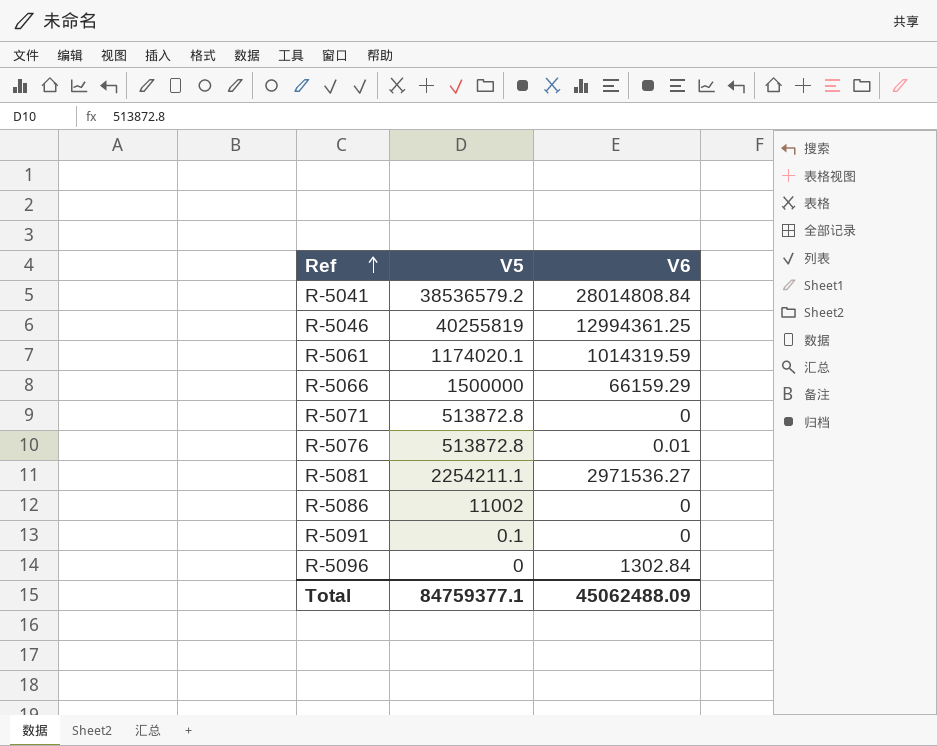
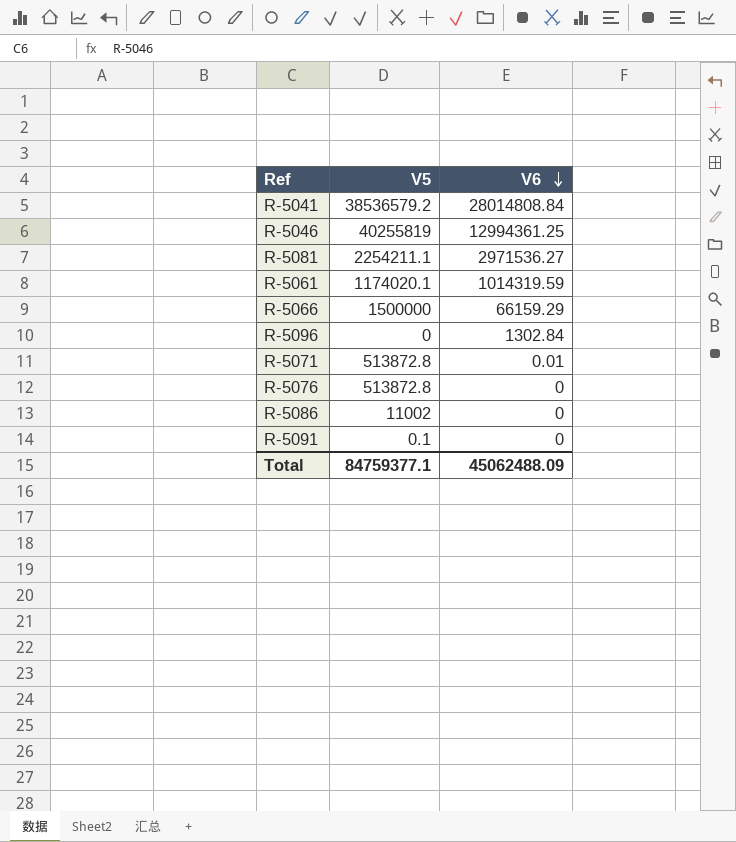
row order: Ref ascending -> V6 descending
R-5071 | V6: 0 -> 0.01
R-5076 | V6: 0.01 -> 0

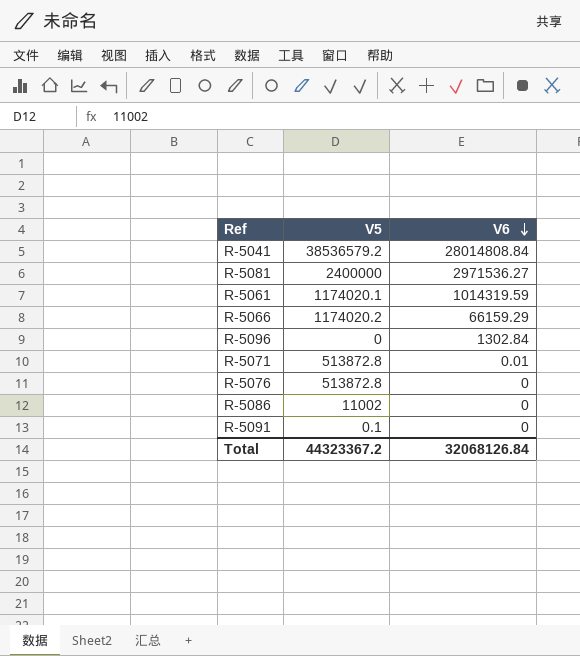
row R-5046: 40255819 | 12994361.25 -> none
R-5081 | V5: 2254211.1 -> 2400000
R-5066 | V5: 1500000 -> 1174020.2
Total | V5: 84759377.1 -> 44323367.2
Total | V6: 45062488.09 -> 32068126.84

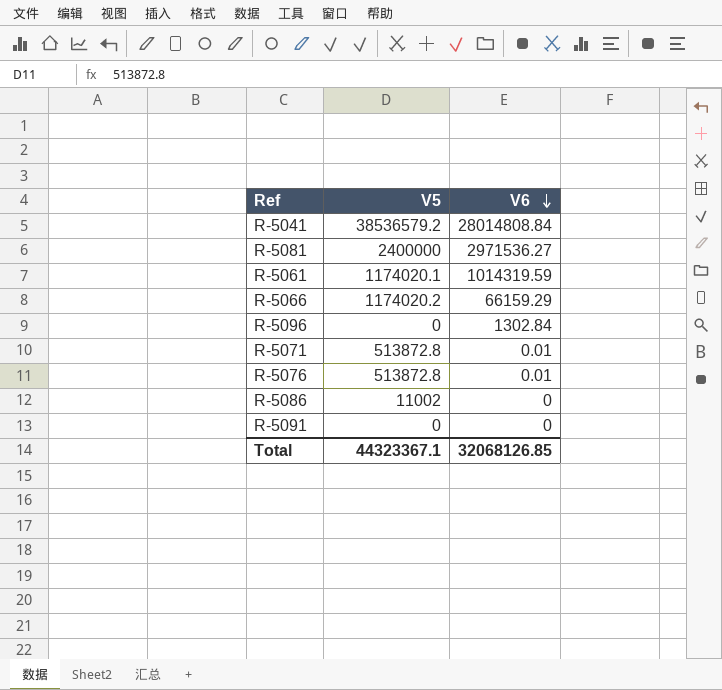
R-5076 | V6: 0 -> 0.01
R-5091 | V5: 0.1 -> 0
Total | V5: 44323367.2 -> 44323367.1
Total | V6: 32068126.84 -> 32068126.85

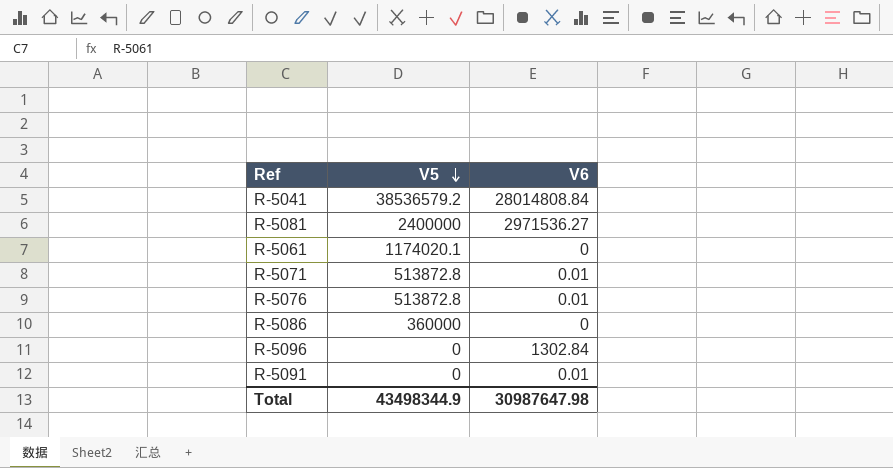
row order: V6 descending -> V5 descending
row R-5066: 1174020.2 | 66159.29 -> none
R-5061 | V6: 1014319.59 -> 0
R-5086 | V5: 11002 -> 360000
R-5091 | V6: 0 -> 0.01
Total | V5: 44323367.1 -> 43498344.9
Total | V6: 32068126.85 -> 30987647.98

